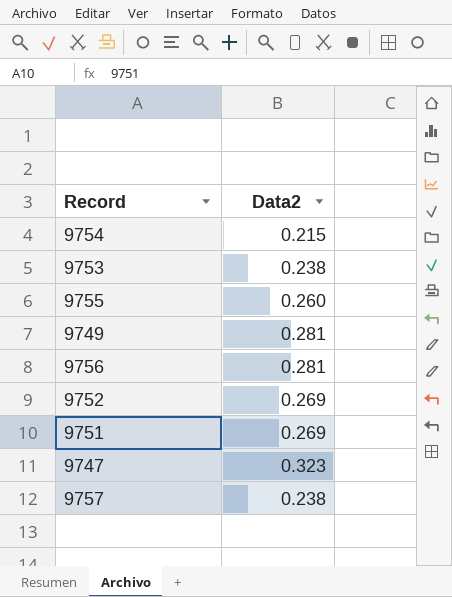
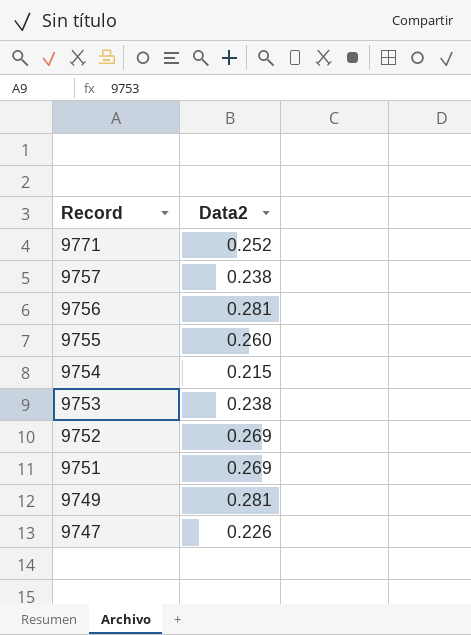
row order: none -> Record descending
row 9771: none -> 0.252
9747 | Data2: 0.323 -> 0.226

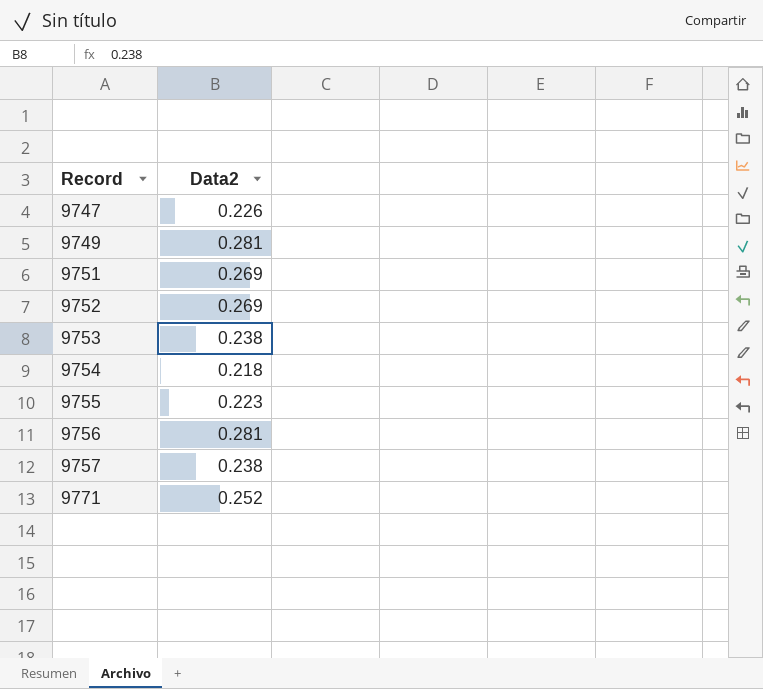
row order: Record descending -> Record ascending
9754 | Data2: 0.215 -> 0.218
9755 | Data2: 0.260 -> 0.223

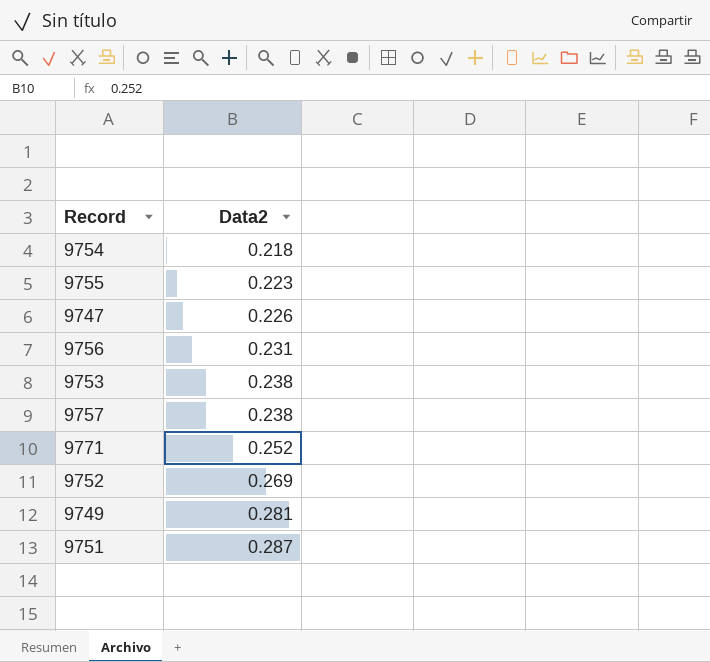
row order: Record ascending -> Data2 ascending
9756 | Data2: 0.281 -> 0.231
9751 | Data2: 0.269 -> 0.287

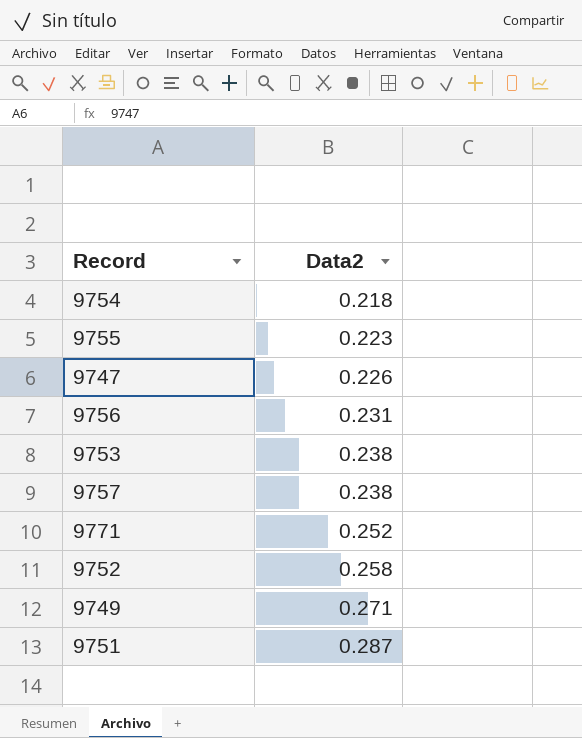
9752 | Data2: 0.269 -> 0.258
9749 | Data2: 0.281 -> 0.271

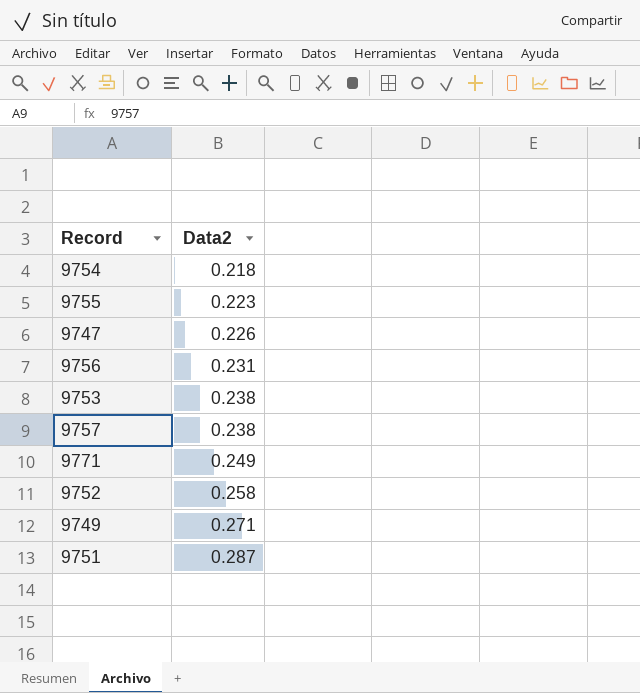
9771 | Data2: 0.252 -> 0.249

